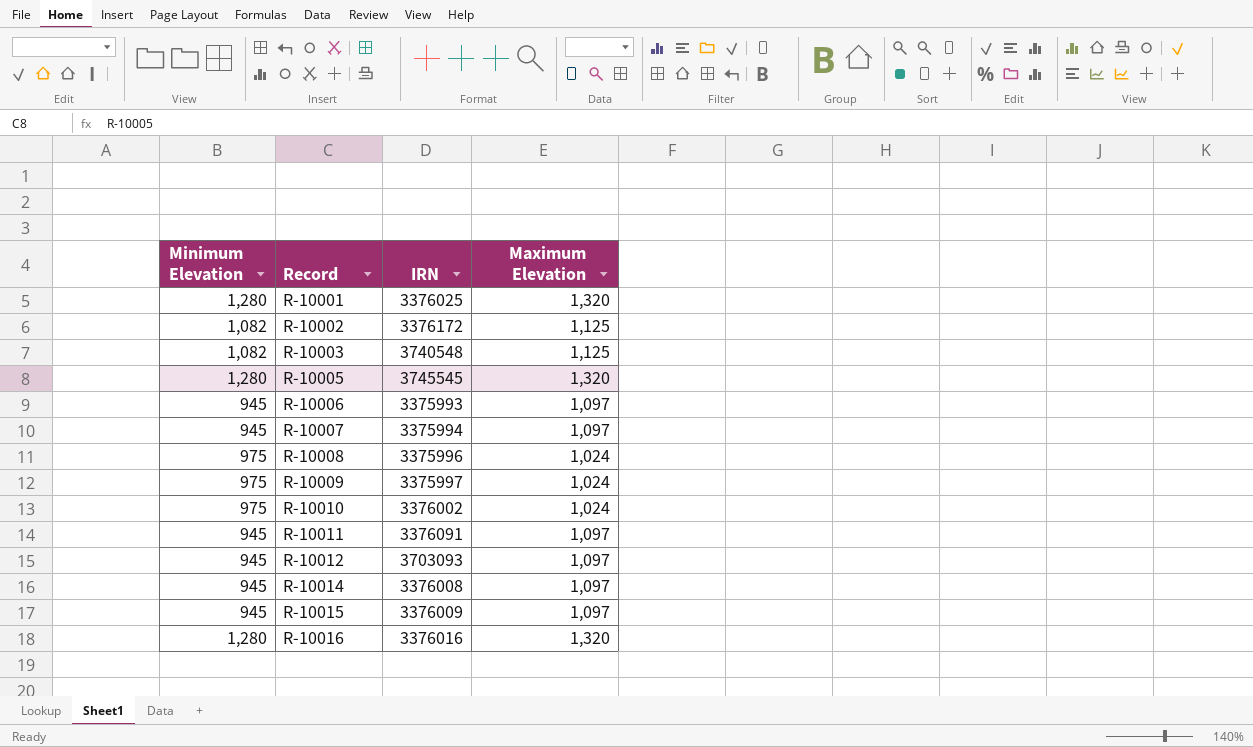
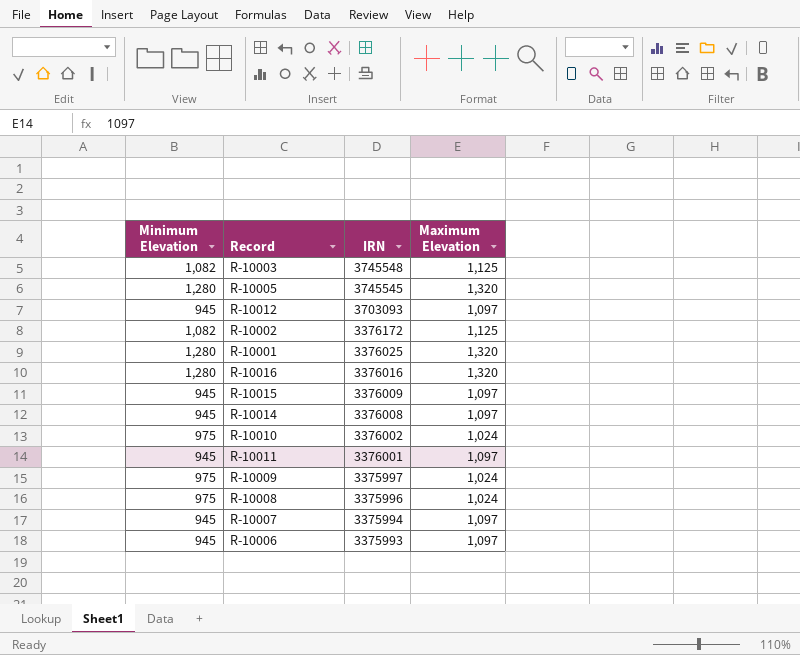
row order: Record ascending -> IRN descending
R-10003 | IRN: 3740548 -> 3745548
R-10011 | IRN: 3376091 -> 3376001

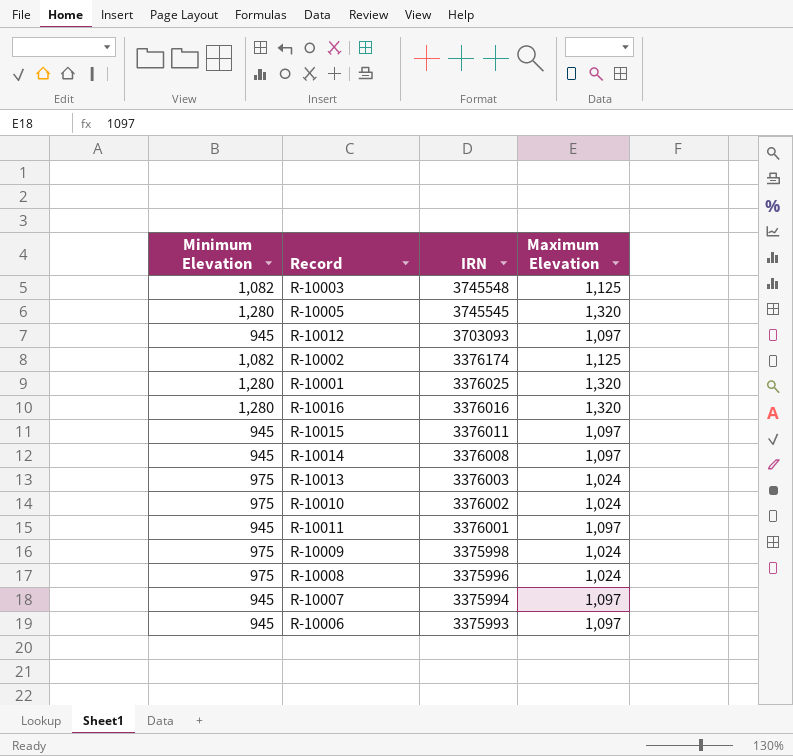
R-10002 | IRN: 3376172 -> 3376174
R-10015 | IRN: 3376009 -> 3376011
row R-10013: none -> 975 | 3376003 | 1,024
R-10009 | IRN: 3375997 -> 3375998

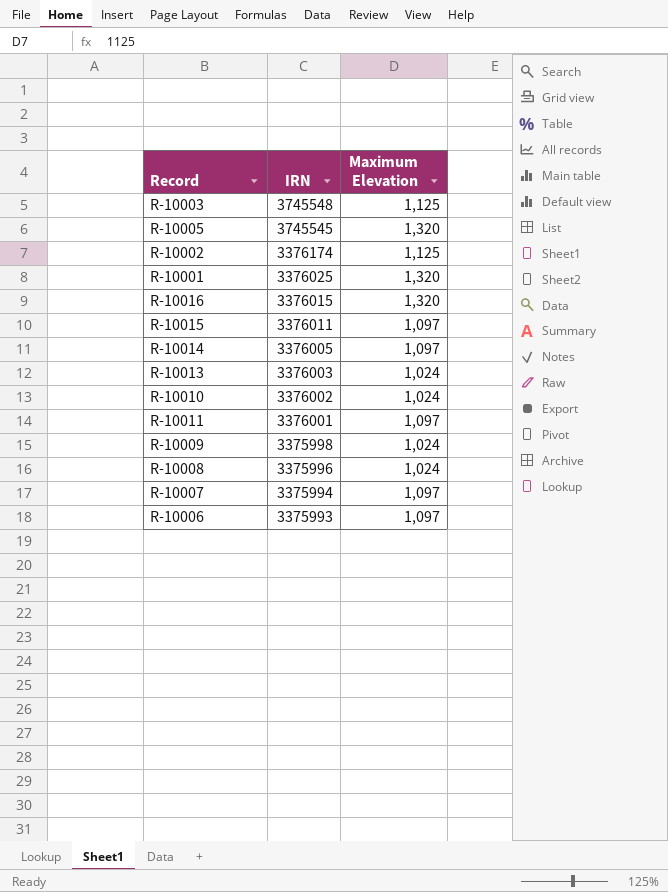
column Minimum Elevation | position: 1 -> none
row R-10012: 945 | 3703093 | 1,097 -> none
R-10016 | IRN: 3376016 -> 3376015
R-10014 | IRN: 3376008 -> 3376005

